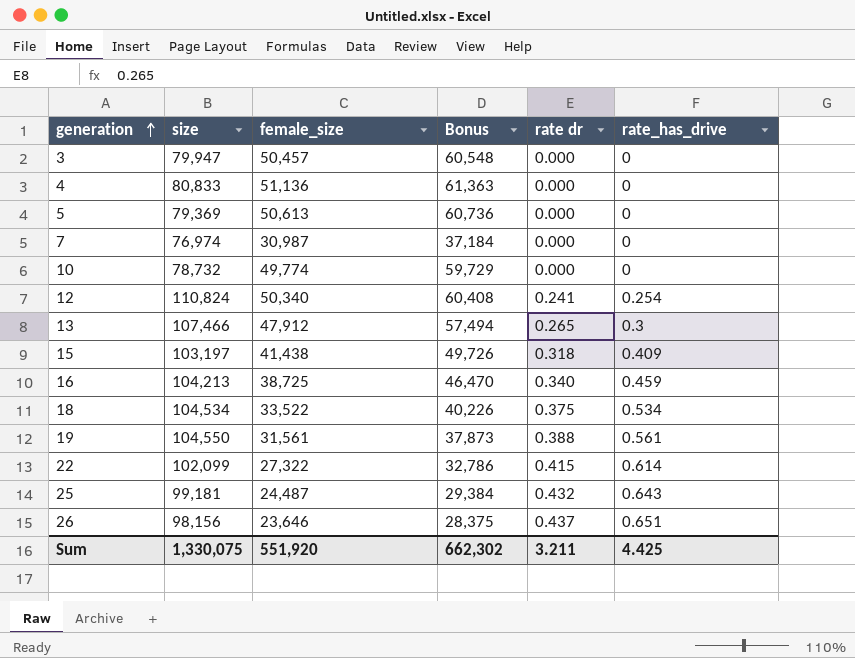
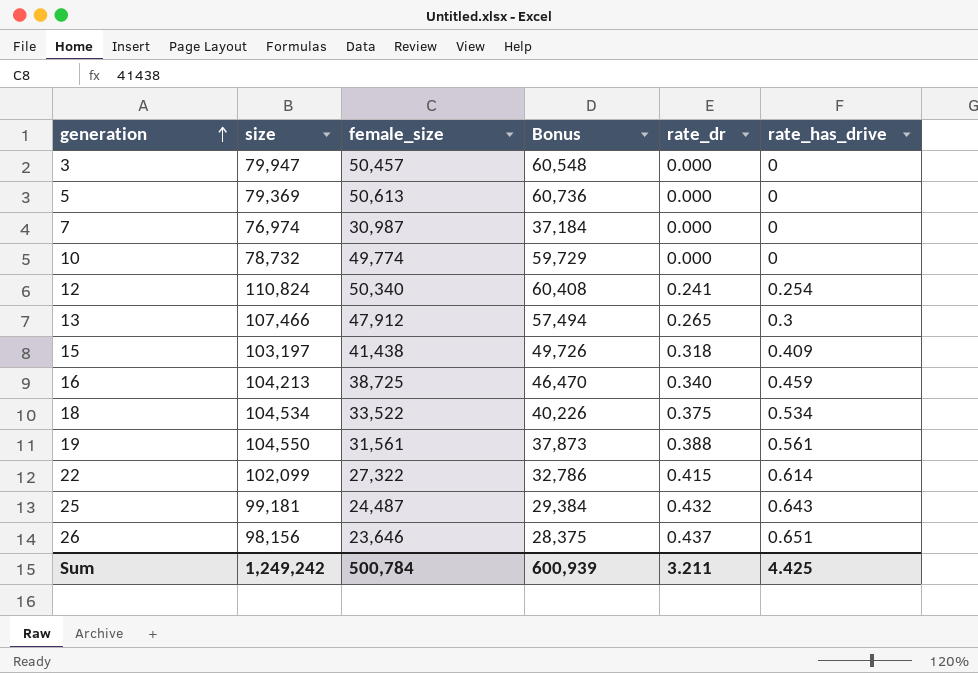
column name: rate dr -> rate_dr
row 4: 80,833 | 51,136 | 61,363 | 0.000 | 0 -> none
Sum | size: 1,330,075 -> 1,249,242
Sum | female_size: 551,920 -> 500,784
Sum | Bonus: 662,302 -> 600,939

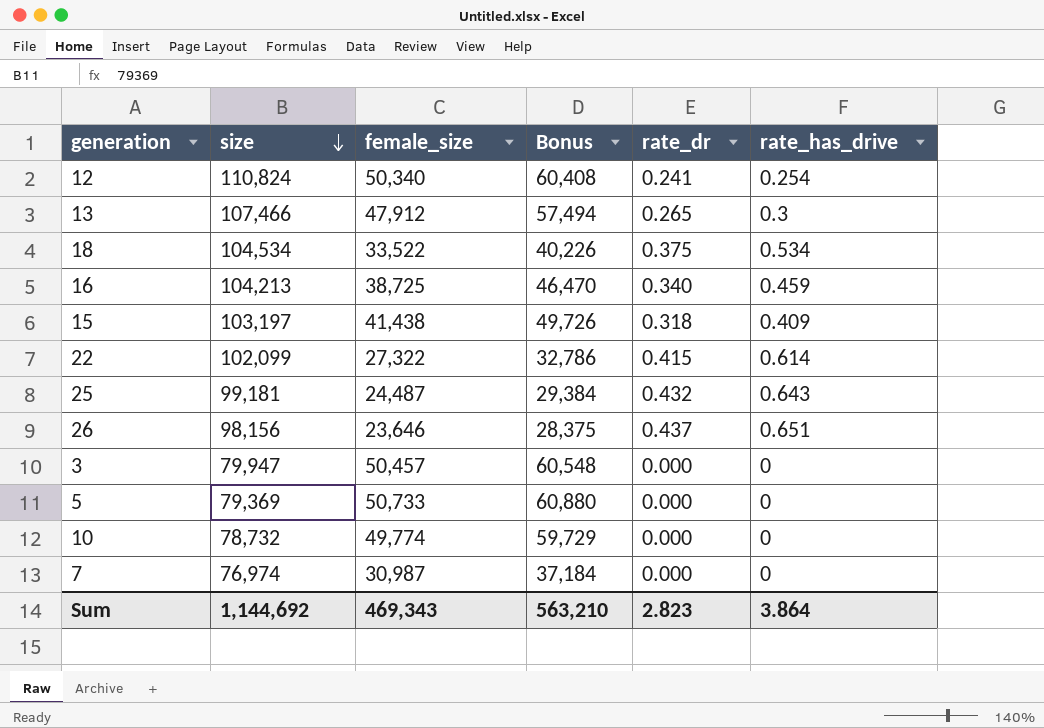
row order: generation ascending -> size descending
row 19: 104,550 | 31,561 | 37,873 | 0.388 | 0.561 -> none
5 | female_size: 50,613 -> 50,733
5 | Bonus: 60,736 -> 60,880
Sum | size: 1,249,242 -> 1,144,692
Sum | female_size: 500,784 -> 469,343
Sum | Bonus: 600,939 -> 563,210
Sum | rate_dr: 3.211 -> 2.823
Sum | rate_has_drive: 4.425 -> 3.864

